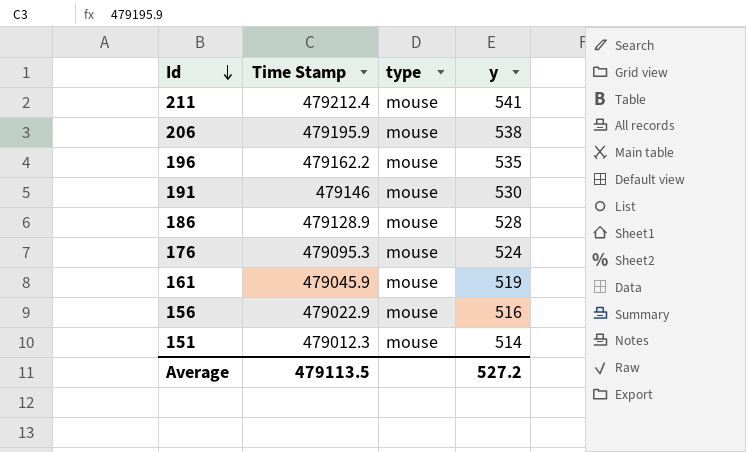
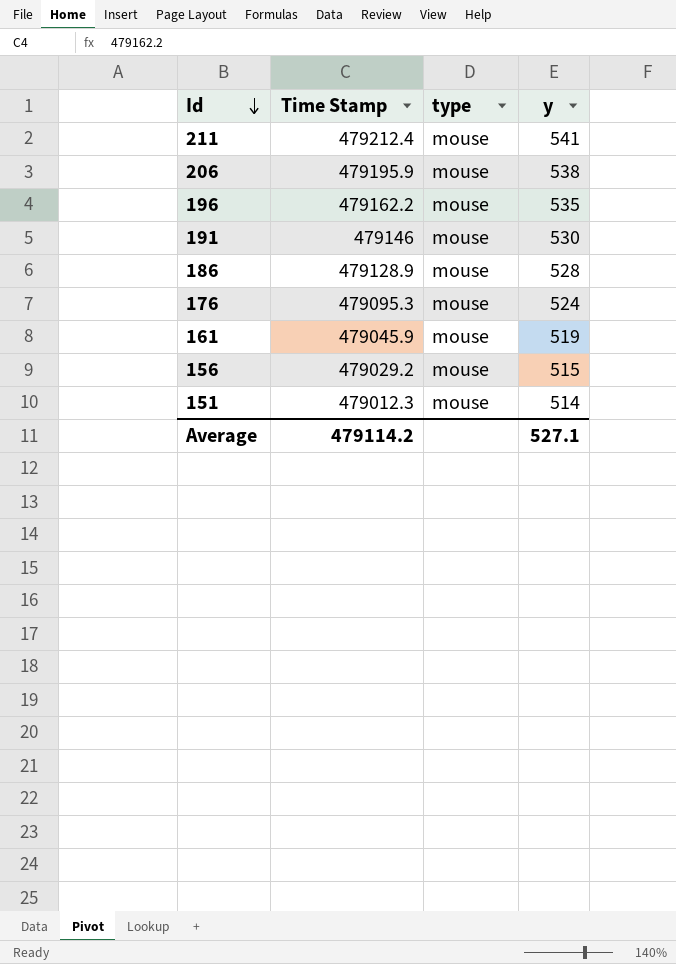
156 | Time Stamp: 479022.9 -> 479029.2
156 | y: 516 -> 515
Average | Time Stamp: 479113.5 -> 479114.2
Average | y: 527.2 -> 527.1

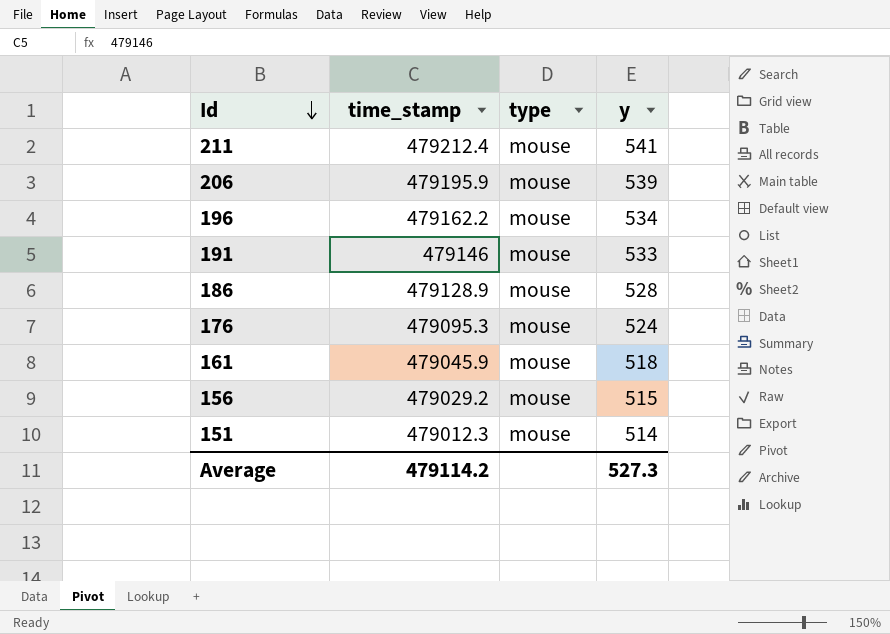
column name: Time Stamp -> time_stamp
206 | y: 538 -> 539
196 | y: 535 -> 534
191 | y: 530 -> 533
161 | y: 519 -> 518
Average | y: 527.1 -> 527.3

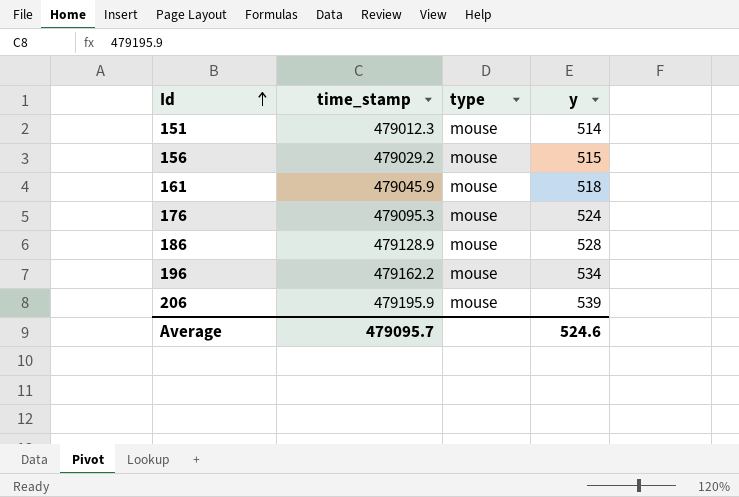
row order: Id descending -> Id ascending
row 211: 479212.4 | mouse | 541 -> none
row 191: 479146 | mouse | 533 -> none
Average | time_stamp: 479114.2 -> 479095.7
Average | y: 527.3 -> 524.6

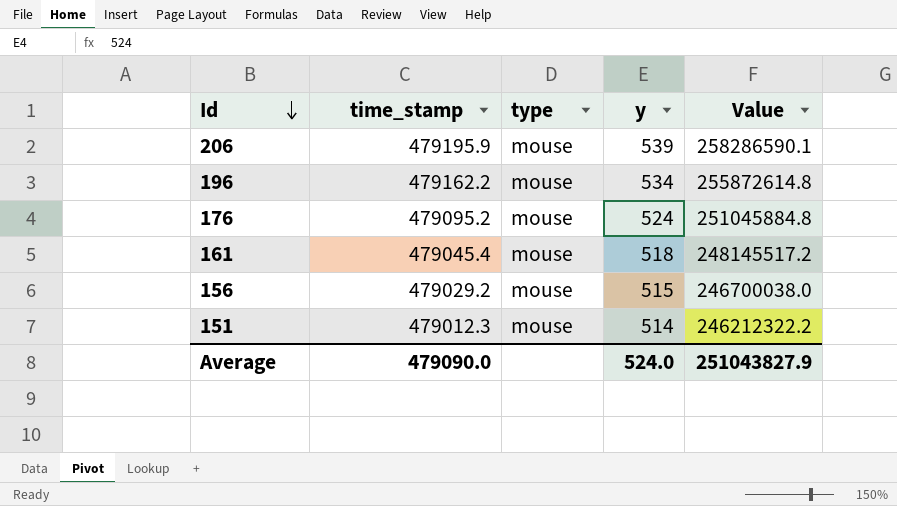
row order: Id ascending -> Id descending
column Value | formula: none -> [time_stamp] * [y]
row 186: 479128.9 | mouse | 528 -> none
176 | time_stamp: 479095.3 -> 479095.2
161 | time_stamp: 479045.9 -> 479045.4
Average | time_stamp: 479095.7 -> 479090.0
Average | y: 524.6 -> 524.0

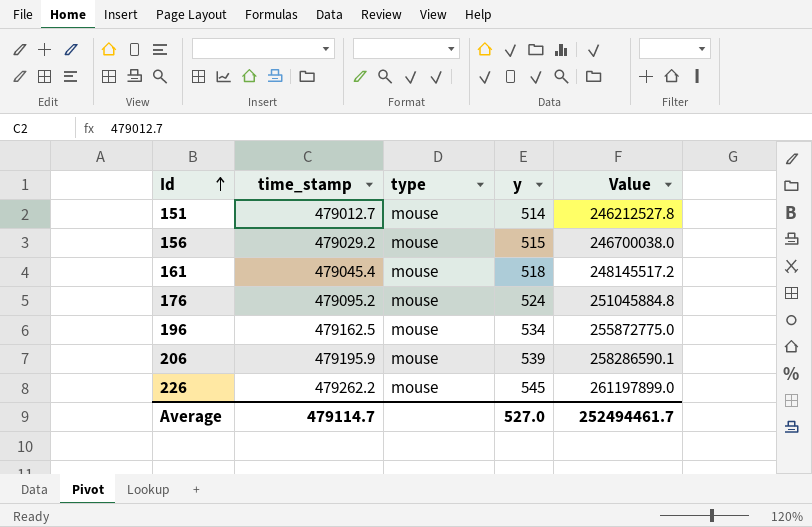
row order: Id descending -> Id ascending
151 | time_stamp: 479012.3 -> 479012.7
151 | Value: 246212322.2 -> 246212527.8
196 | time_stamp: 479162.2 -> 479162.5
196 | Value: 255872614.8 -> 255872775.0
row 226: none -> 479262.2 | mouse | 545 | 261197899.0
Average | time_stamp: 479090.0 -> 479114.7
Average | y: 524.0 -> 527.0
Average | Value: 251043827.9 -> 252494461.7

